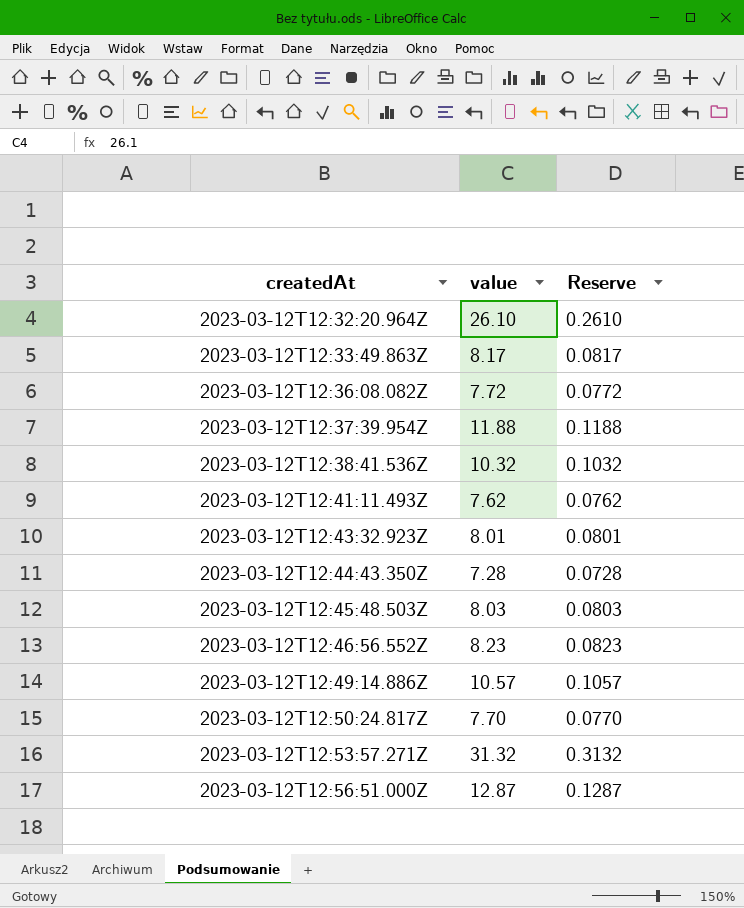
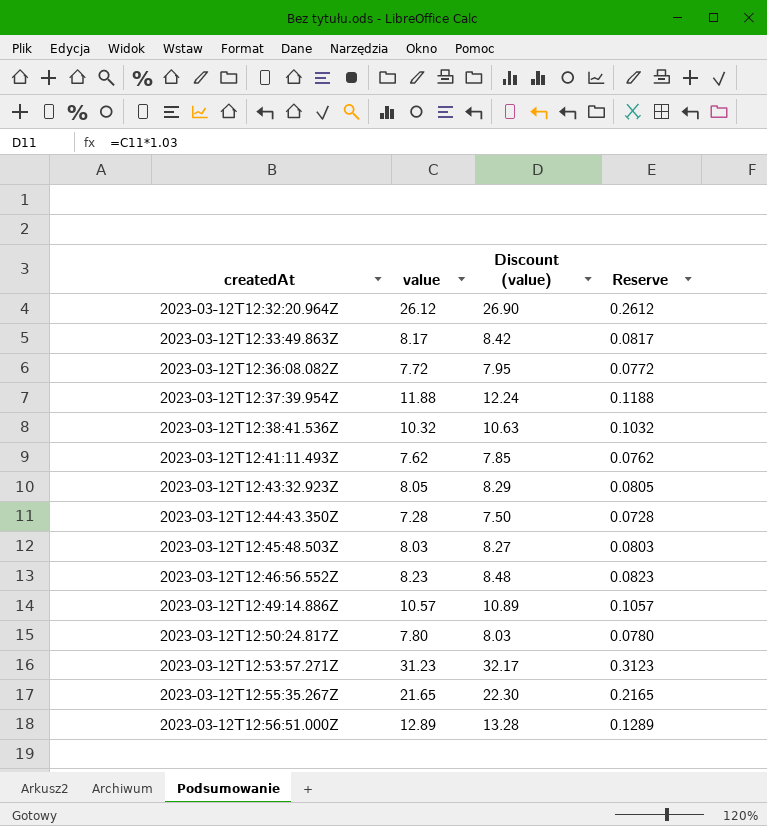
column Discount (value) | formula: none -> [value] * 1.03
2023-03-12T12:32:20.964Z | value: 26.10 -> 26.12
2023-03-12T12:32:20.964Z | Reserve: 0.2610 -> 0.2612
2023-03-12T12:43:32.923Z | value: 8.01 -> 8.05
2023-03-12T12:43:32.923Z | Reserve: 0.0801 -> 0.0805
2023-03-12T12:50:24.817Z | value: 7.70 -> 7.80
2023-03-12T12:50:24.817Z | Reserve: 0.0770 -> 0.0780
2023-03-12T12:53:57.271Z | value: 31.32 -> 31.23
2023-03-12T12:53:57.271Z | Reserve: 0.3132 -> 0.3123
row 2023-03-12T12:55:35.267Z: none -> 21.65 | 22.30 | 0.2165
2023-03-12T12:56:51.000Z | value: 12.87 -> 12.89
2023-03-12T12:56:51.000Z | Reserve: 0.1287 -> 0.1289

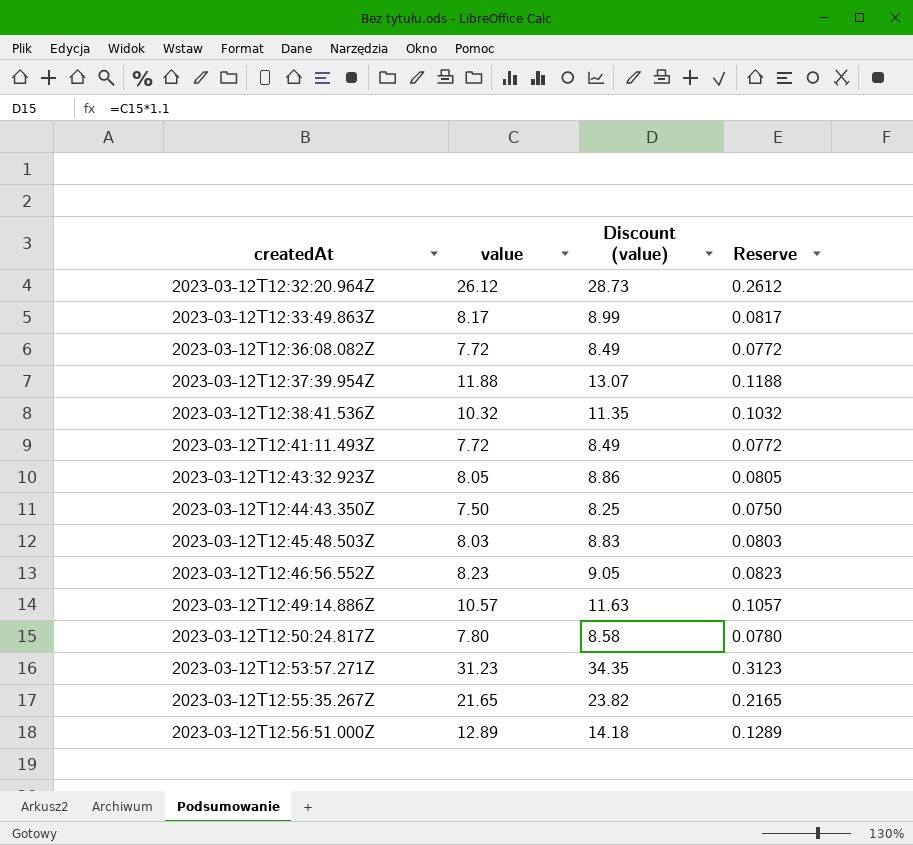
column Discount (value) | formula: [value] * 1.03 -> [value] * 1.1
2023-03-12T12:41:11.493Z | value: 7.62 -> 7.72
2023-03-12T12:41:11.493Z | Reserve: 0.0762 -> 0.0772
2023-03-12T12:44:43.350Z | value: 7.28 -> 7.50
2023-03-12T12:44:43.350Z | Reserve: 0.0728 -> 0.0750

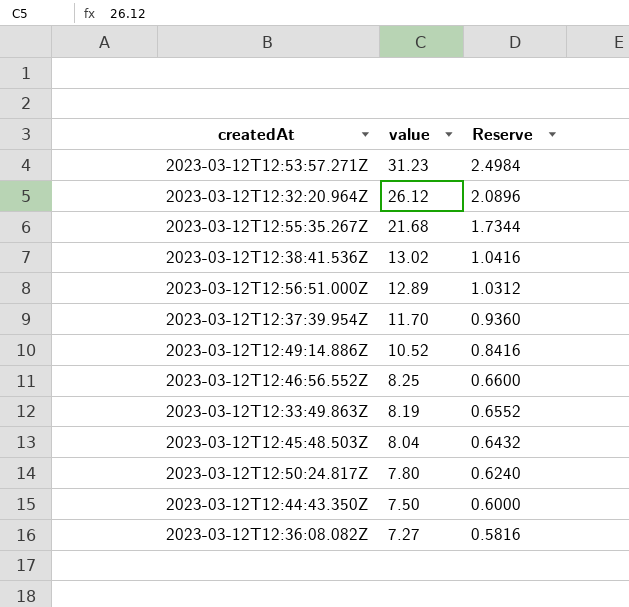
row order: createdAt ascending -> value descending
column Discount (value) | formula: [value] * 1.1 -> none
column Reserve | formula: [value] * 0.01 -> [value] * 0.08
row 2023-03-12T12:41:11.493Z: 7.72 | 8.49 | 0.0772 -> none
row 2023-03-12T12:43:32.923Z: 8.05 | 8.86 | 0.0805 -> none
2023-03-12T12:55:35.267Z | value: 21.65 -> 21.68
2023-03-12T12:38:41.536Z | value: 10.32 -> 13.02
2023-03-12T12:37:39.954Z | value: 11.88 -> 11.70
2023-03-12T12:49:14.886Z | value: 10.57 -> 10.52
2023-03-12T12:46:56.552Z | value: 8.23 -> 8.25
2023-03-12T12:33:49.863Z | value: 8.17 -> 8.19
2023-03-12T12:45:48.503Z | value: 8.03 -> 8.04
2023-03-12T12:36:08.082Z | value: 7.72 -> 7.27

